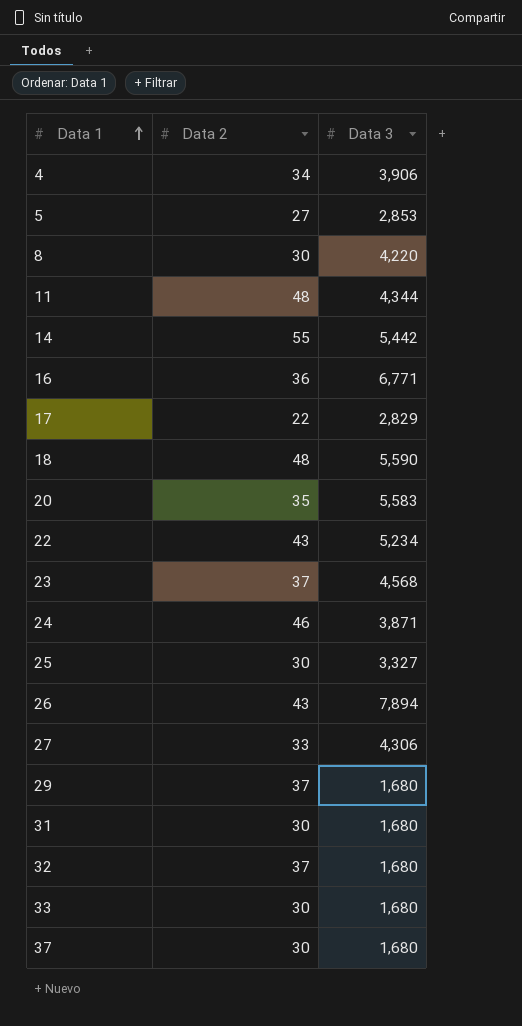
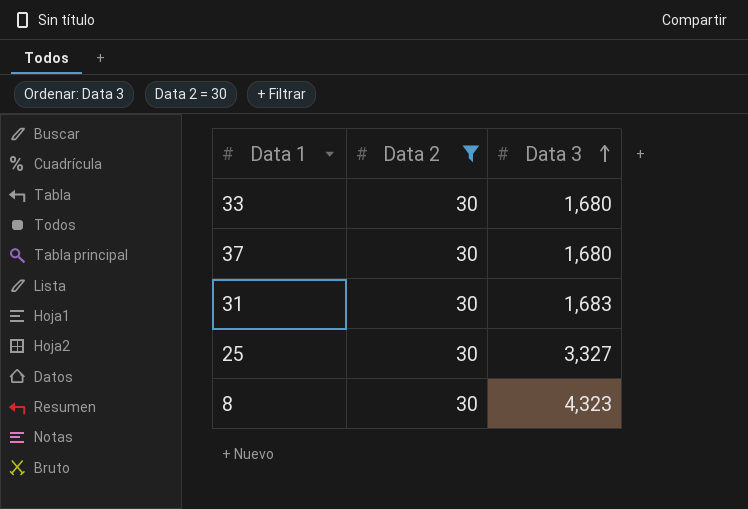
filter: none -> Data 2 = 30
row order: Data 1 ascending -> Data 3 ascending
31 | Data 3: 1,680 -> 1,683
8 | Data 3: 4,220 -> 4,323

